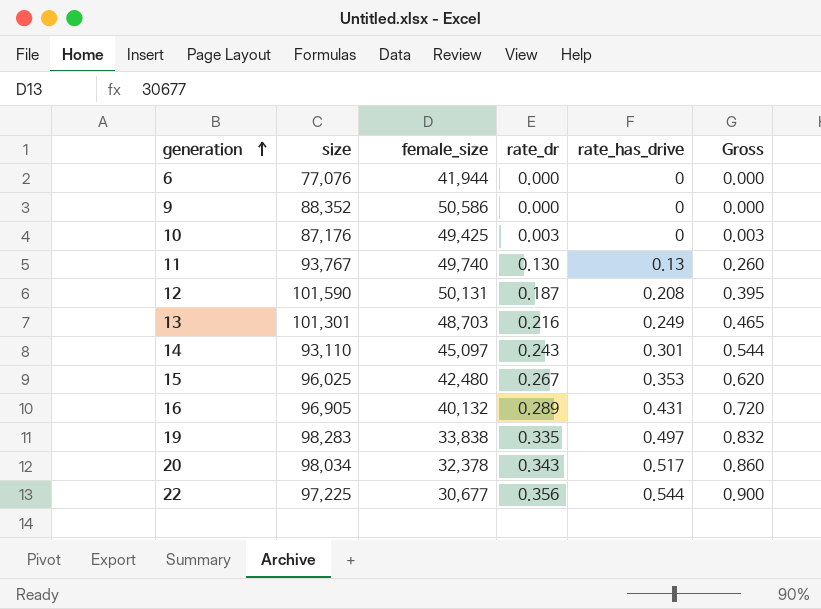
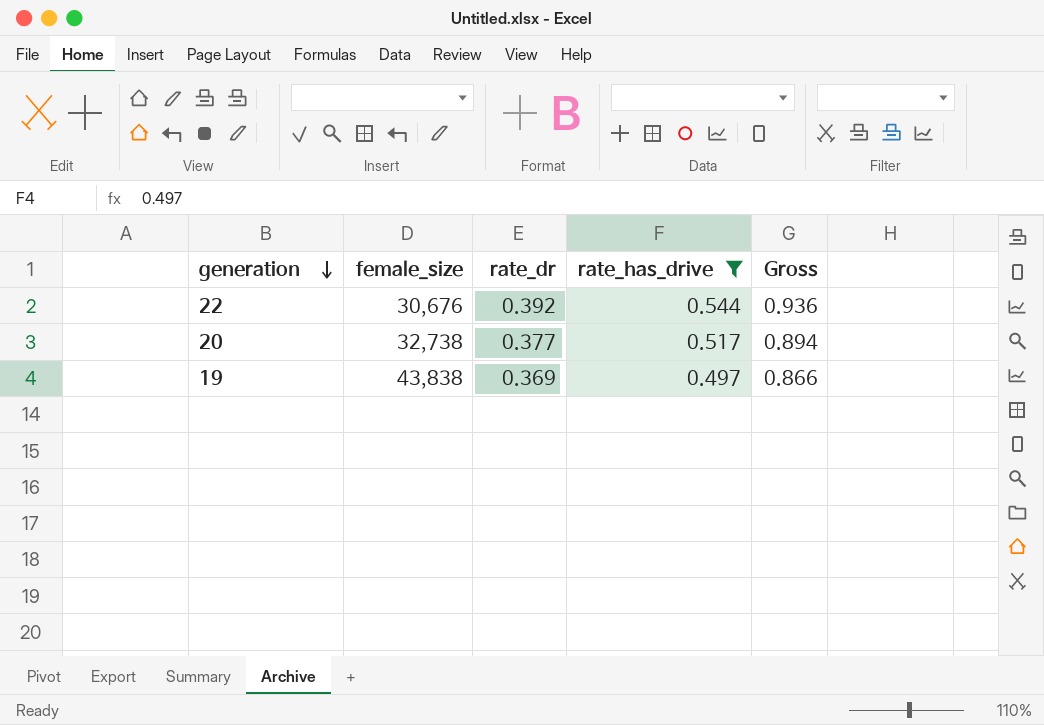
filter: none -> rate_has_drive >= 0.497
row order: generation ascending -> generation descending
column size | position: 2 -> none
22 | female_size: 30,677 -> 30,676
22 | rate_dr: 0.356 -> 0.392
22 | Gross: 0.900 -> 0.936
20 | female_size: 32,378 -> 32,738
20 | rate_dr: 0.343 -> 0.377
20 | Gross: 0.860 -> 0.894
19 | female_size: 33,838 -> 43,838
19 | rate_dr: 0.335 -> 0.369
19 | Gross: 0.832 -> 0.866

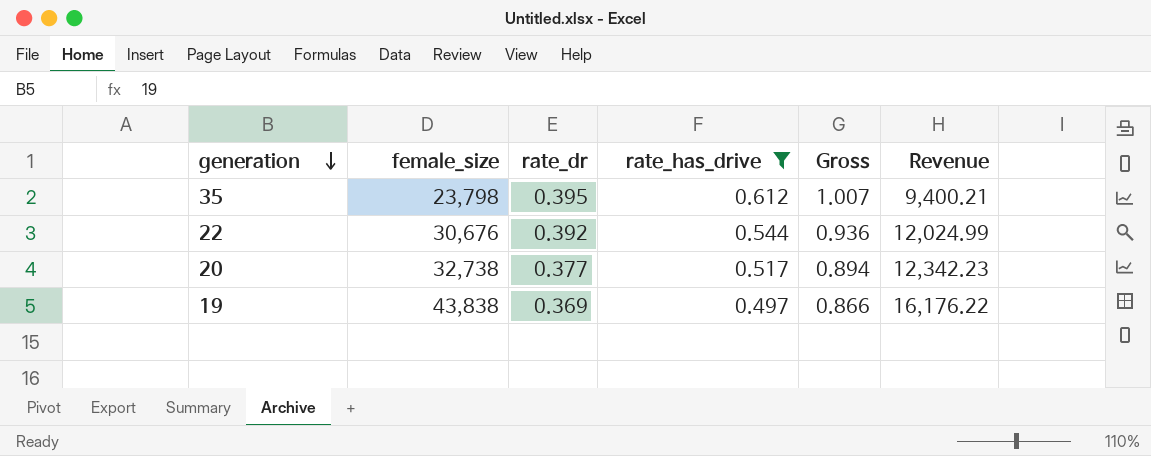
column Revenue | formula: none -> [female_size] * [rate_dr]
row 35: none -> 23,798 | 0.395 | 0.612 | 1.007 | 9,400.21

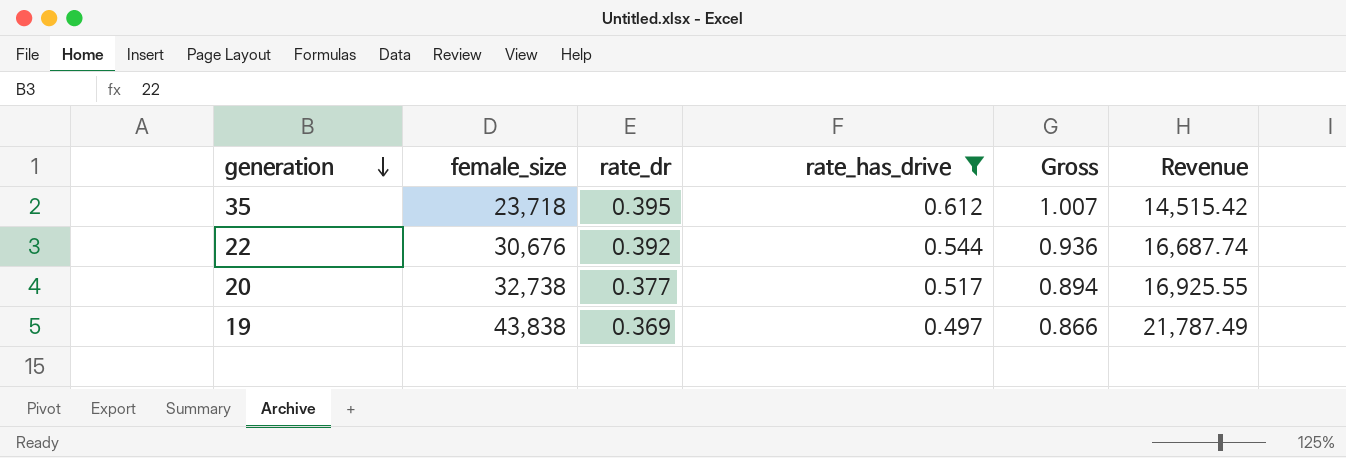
column Revenue | formula: [female_size] * [rate_dr] -> [female_size] * [rate_has_drive]
35 | female_size: 23,798 -> 23,718

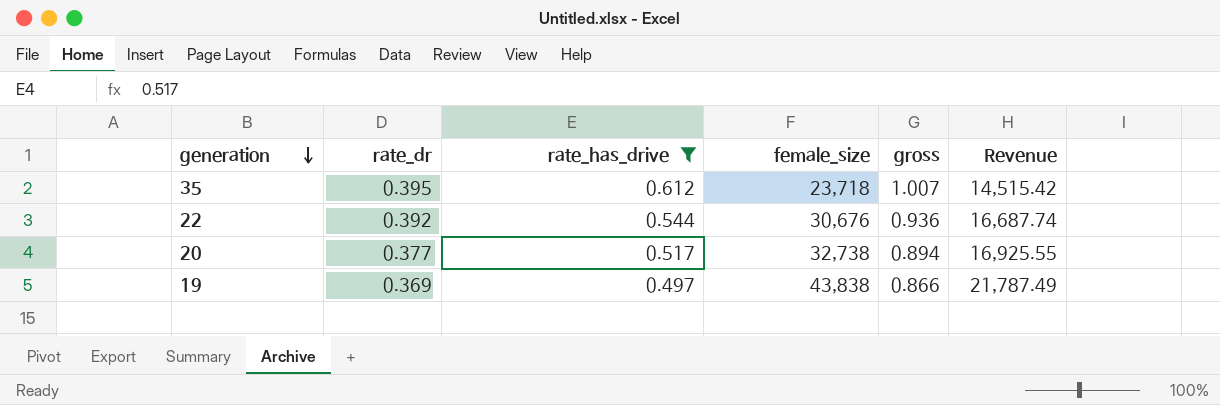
column female_size | position: 2 -> 4
column name: Gross -> gross

